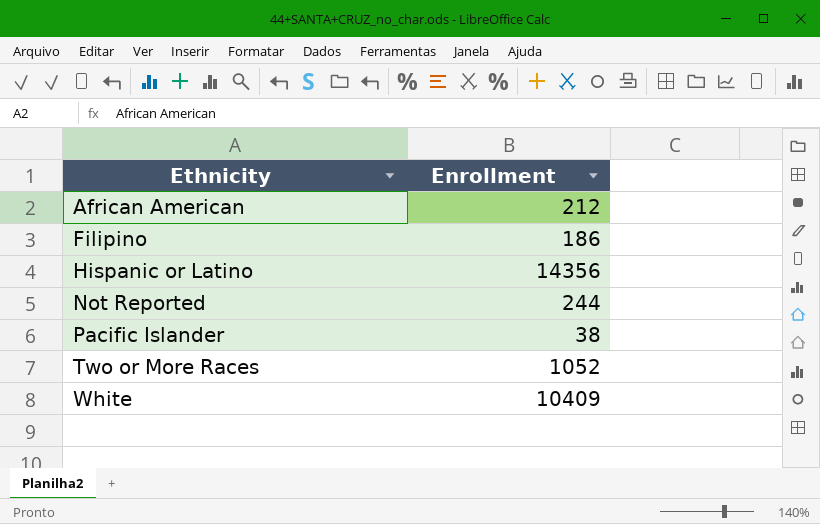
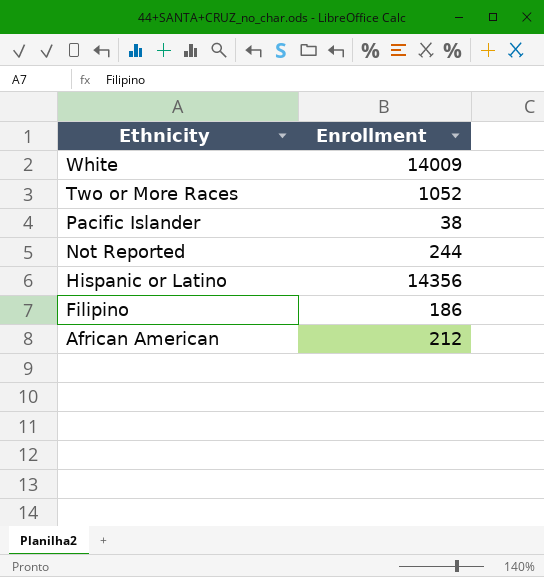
row order: Ethnicity ascending -> Ethnicity descending
White | Enrollment: 10409 -> 14009

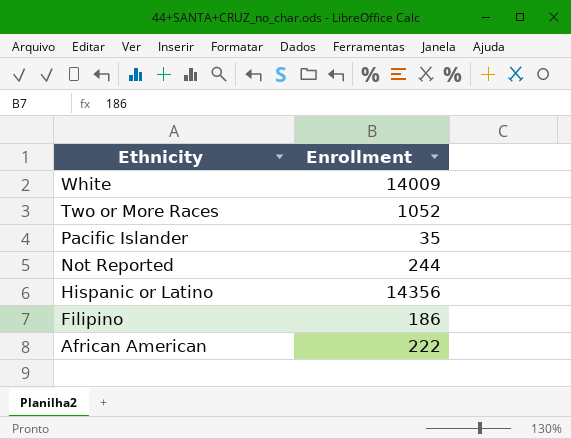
Pacific Islander | Enrollment: 38 -> 35
African American | Enrollment: 212 -> 222

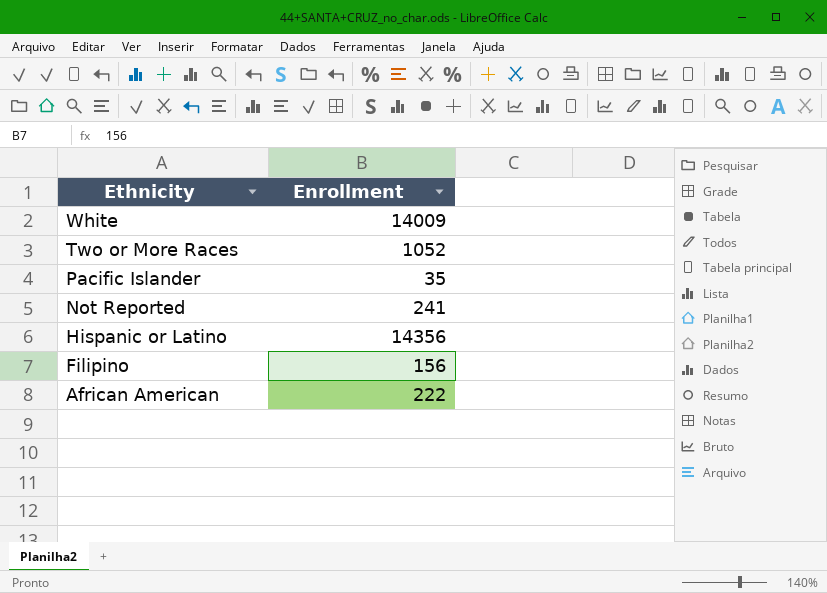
Not Reported | Enrollment: 244 -> 241
Filipino | Enrollment: 186 -> 156

